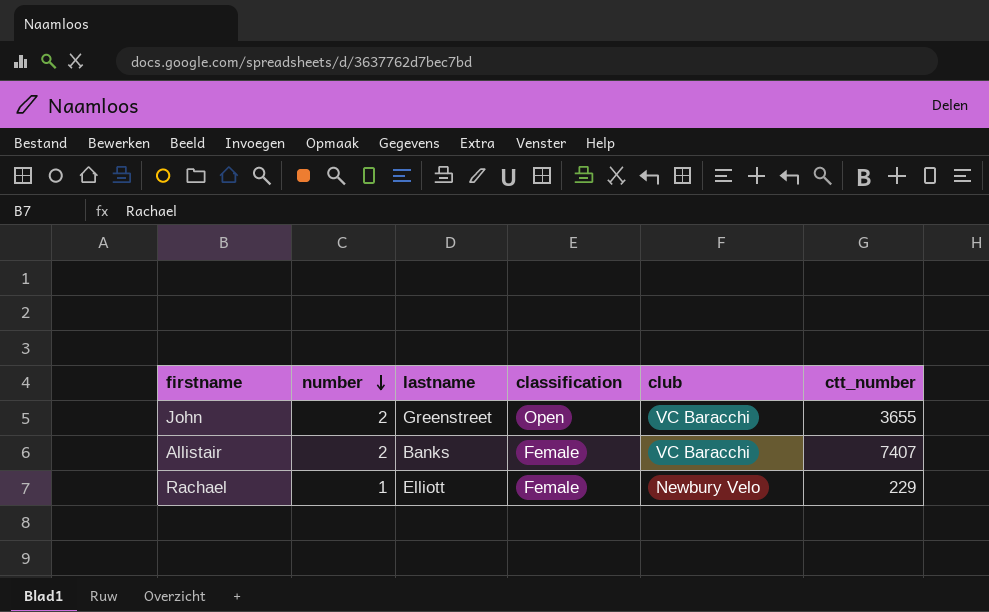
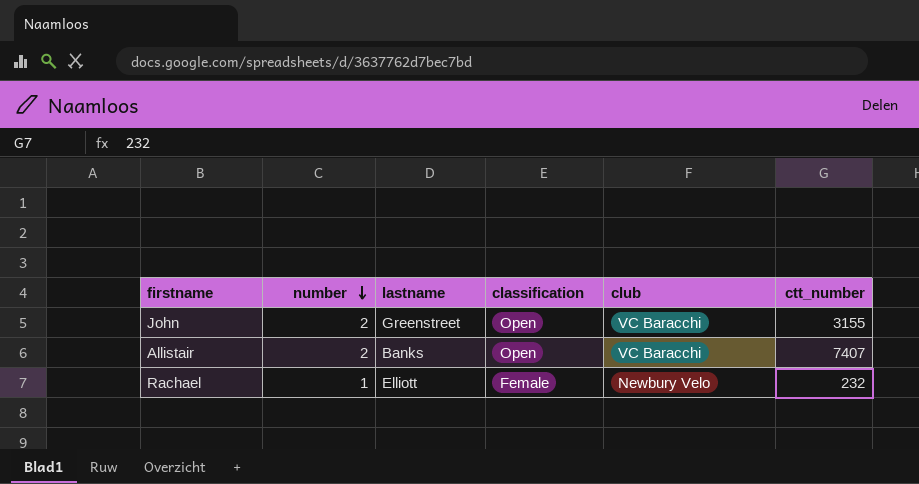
John | ctt_number: 3655 -> 3155
Allistair | classification: Female -> Open
Rachael | ctt_number: 229 -> 232

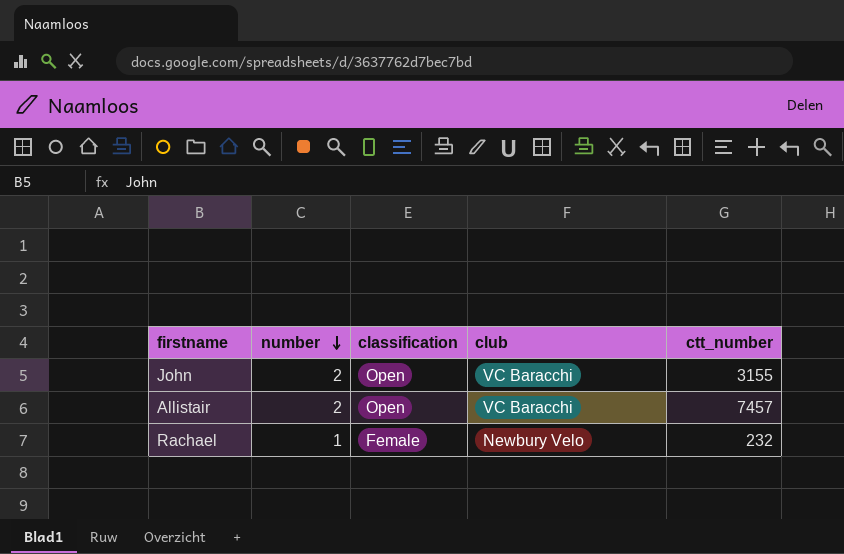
column lastname | position: 3 -> none
Allistair | ctt_number: 7407 -> 7457

